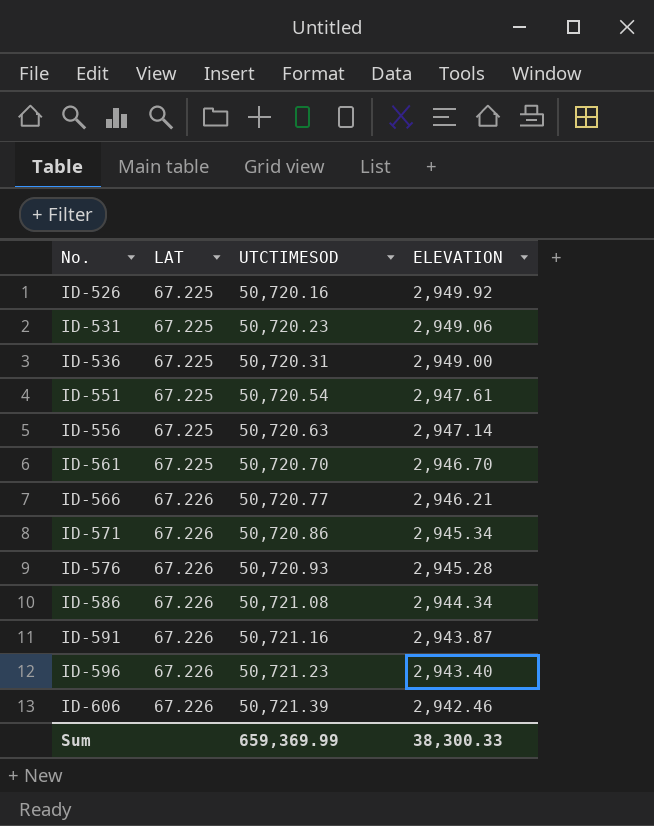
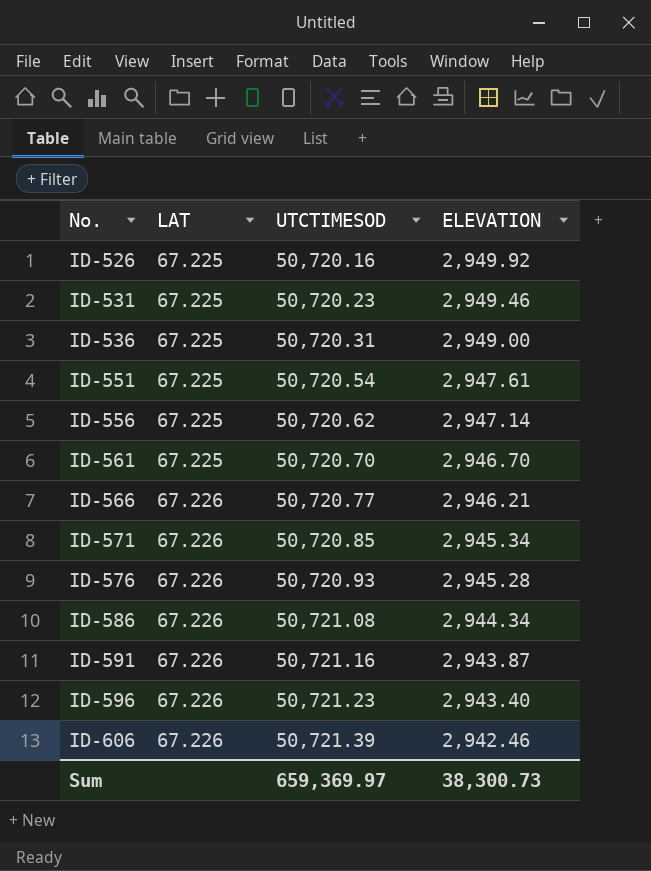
ID-531 | ELEVATION: 2,949.06 -> 2,949.46
ID-556 | UTCTIMESOD: 50,720.63 -> 50,720.62
ID-571 | UTCTIMESOD: 50,720.86 -> 50,720.85
Sum | UTCTIMESOD: 659,369.99 -> 659,369.97
Sum | ELEVATION: 38,300.33 -> 38,300.73

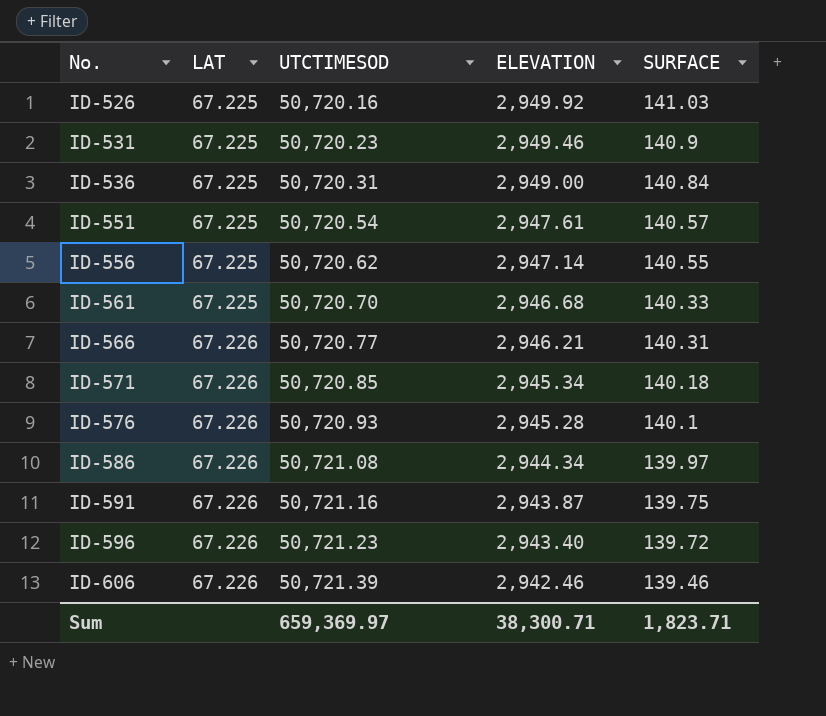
column SURFACE | position: none -> 5
ID-561 | ELEVATION: 2,946.70 -> 2,946.68
Sum | ELEVATION: 38,300.73 -> 38,300.71

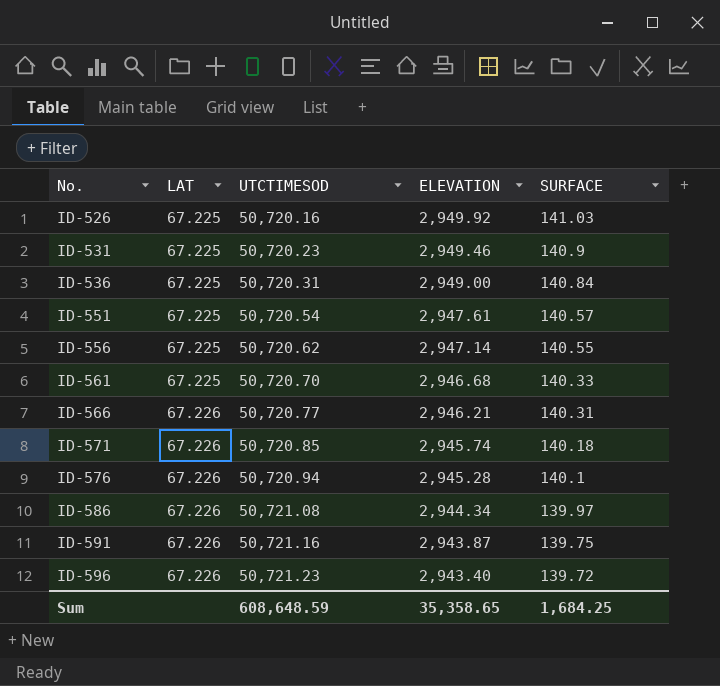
row ID-606: 67.226 | 50,721.39 | 2,942.46 | 139.46 -> none
ID-571 | ELEVATION: 2,945.34 -> 2,945.74
ID-576 | UTCTIMESOD: 50,720.93 -> 50,720.94
Sum | UTCTIMESOD: 659,369.97 -> 608,648.59
Sum | ELEVATION: 38,300.71 -> 35,358.65
Sum | SURFACE: 1,823.71 -> 1,684.25

